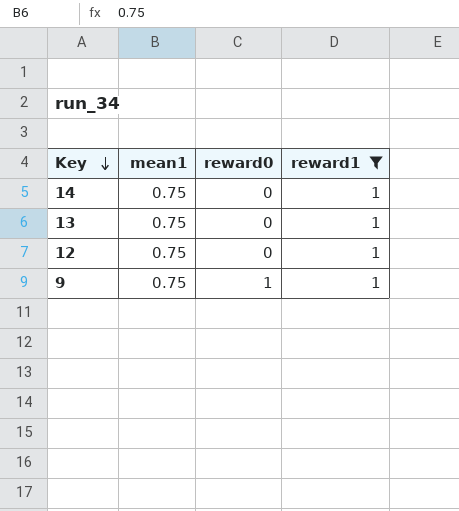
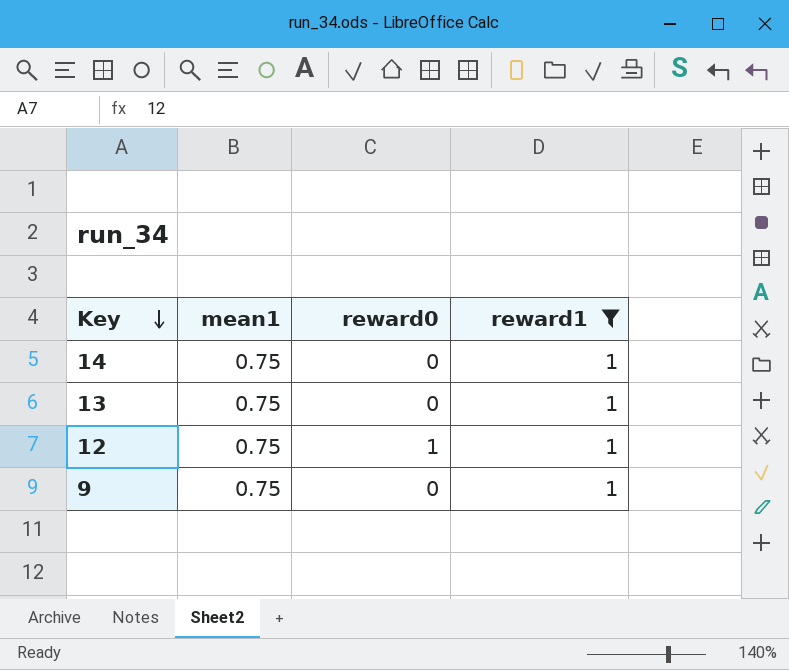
12 | reward0: 0 -> 1
9 | reward0: 1 -> 0

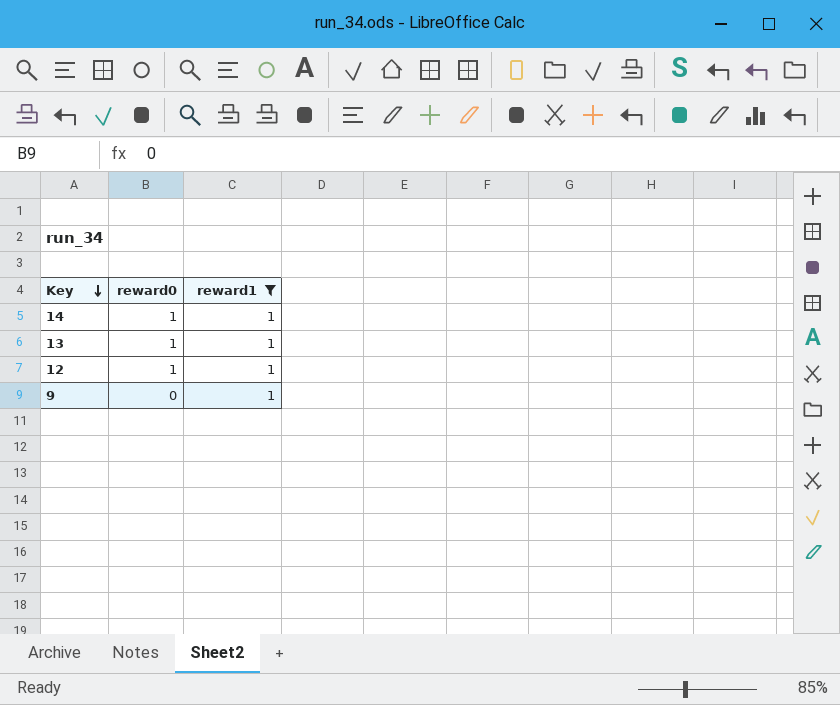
column mean1 | position: 2 -> none
14 | reward0: 0 -> 1
13 | reward0: 0 -> 1

